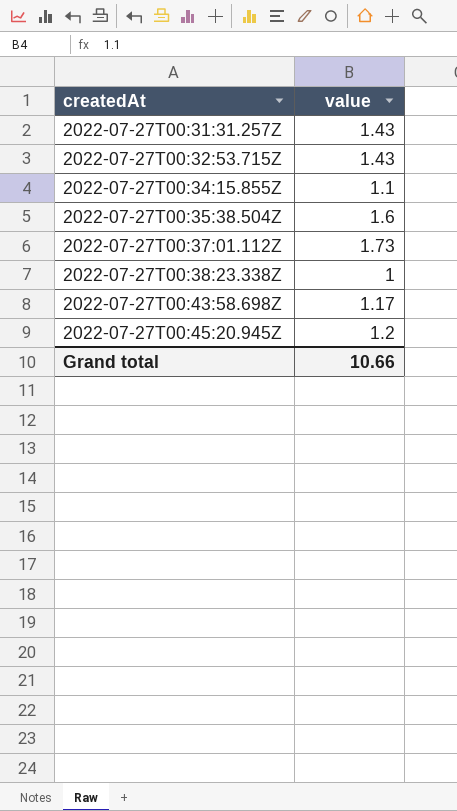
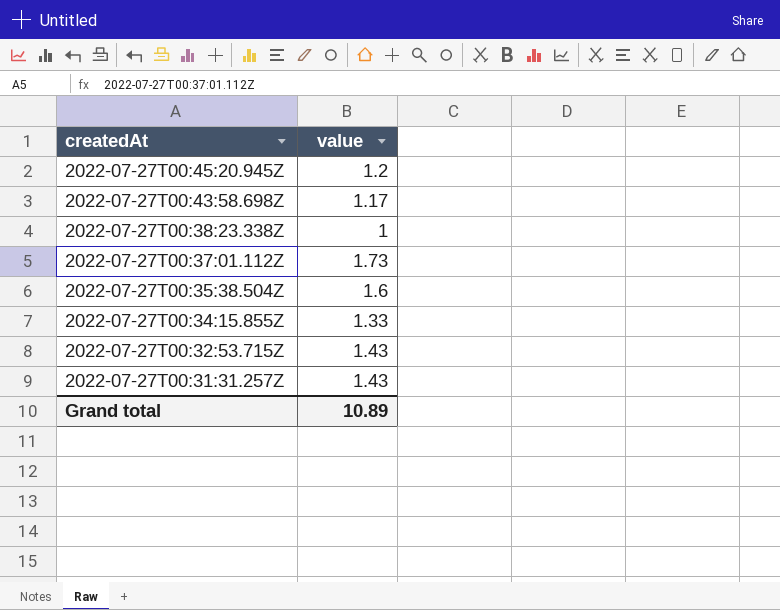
row order: createdAt ascending -> createdAt descending
2022-07-27T00:34:15.855Z | value: 1.1 -> 1.33
Grand total | value: 10.66 -> 10.89

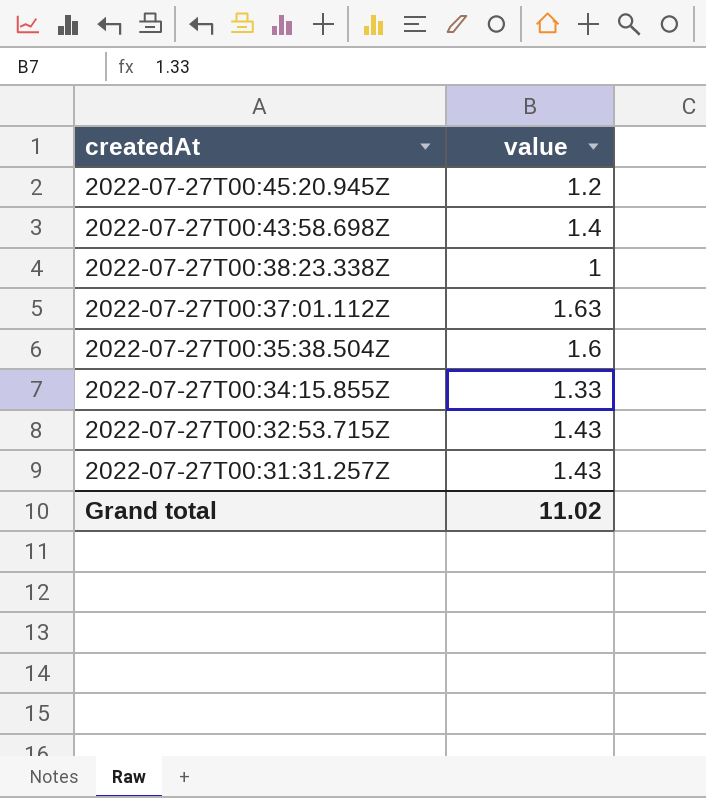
2022-07-27T00:43:58.698Z | value: 1.17 -> 1.4
2022-07-27T00:37:01.112Z | value: 1.73 -> 1.63
Grand total | value: 10.89 -> 11.02

